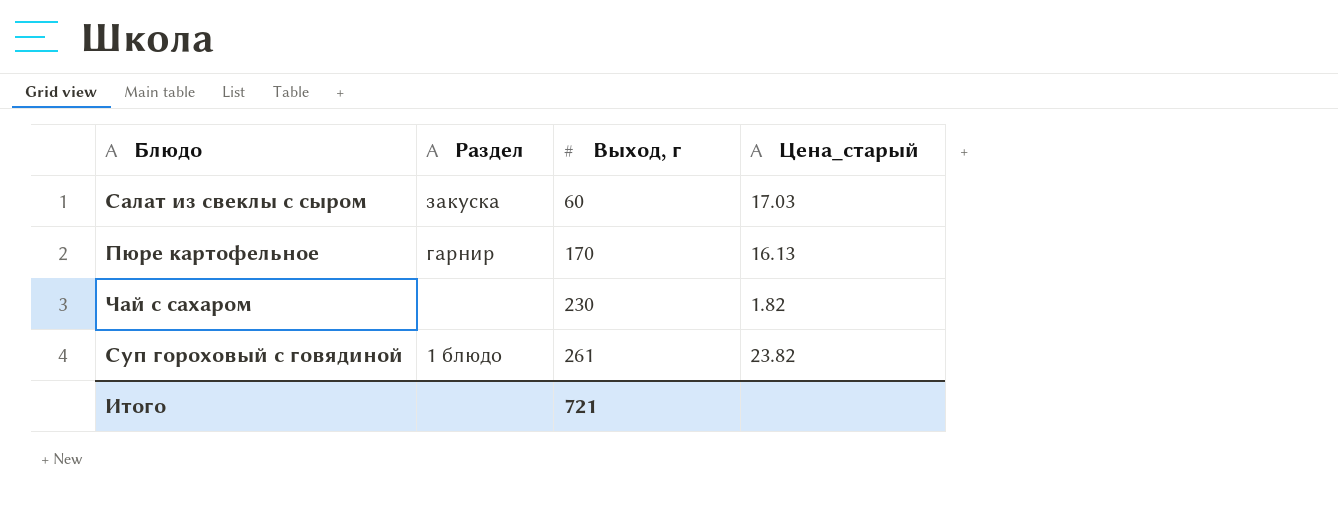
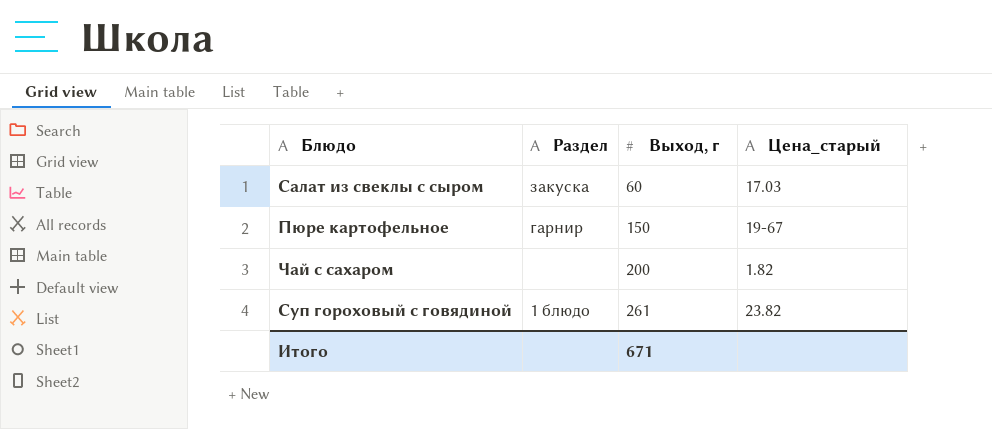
Пюре картофельное | Выход, г: 170 -> 150
Пюре картофельное | Цена_старый: 16.13 -> 19-67
Чай с сахаром | Выход, г: 230 -> 200
Итого | Выход, г: 721 -> 671

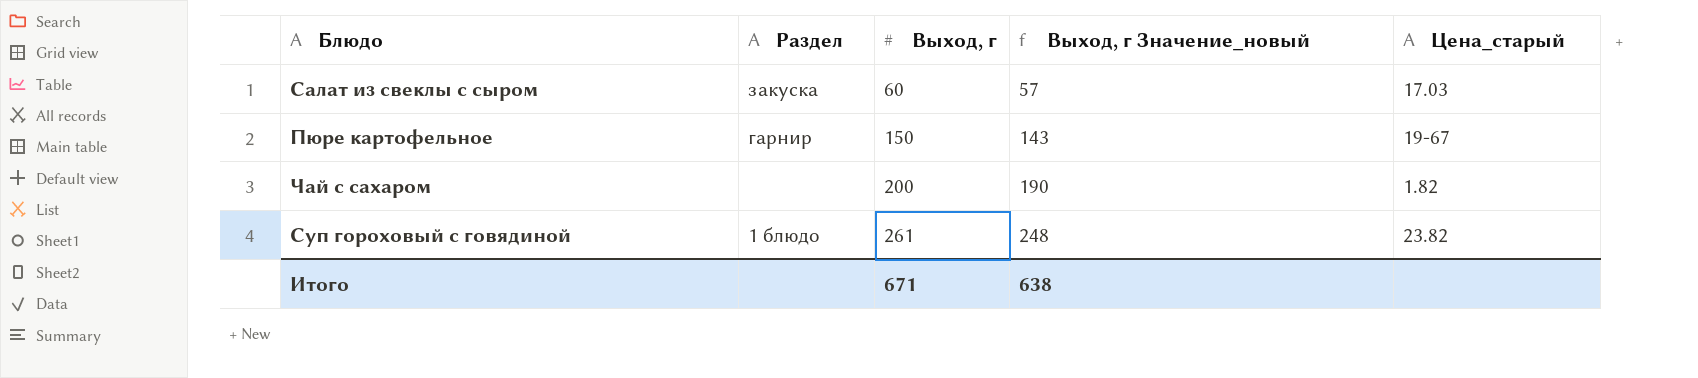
column Выход, г Значение_новый | formula: none -> [Выход, г] * 0,95

